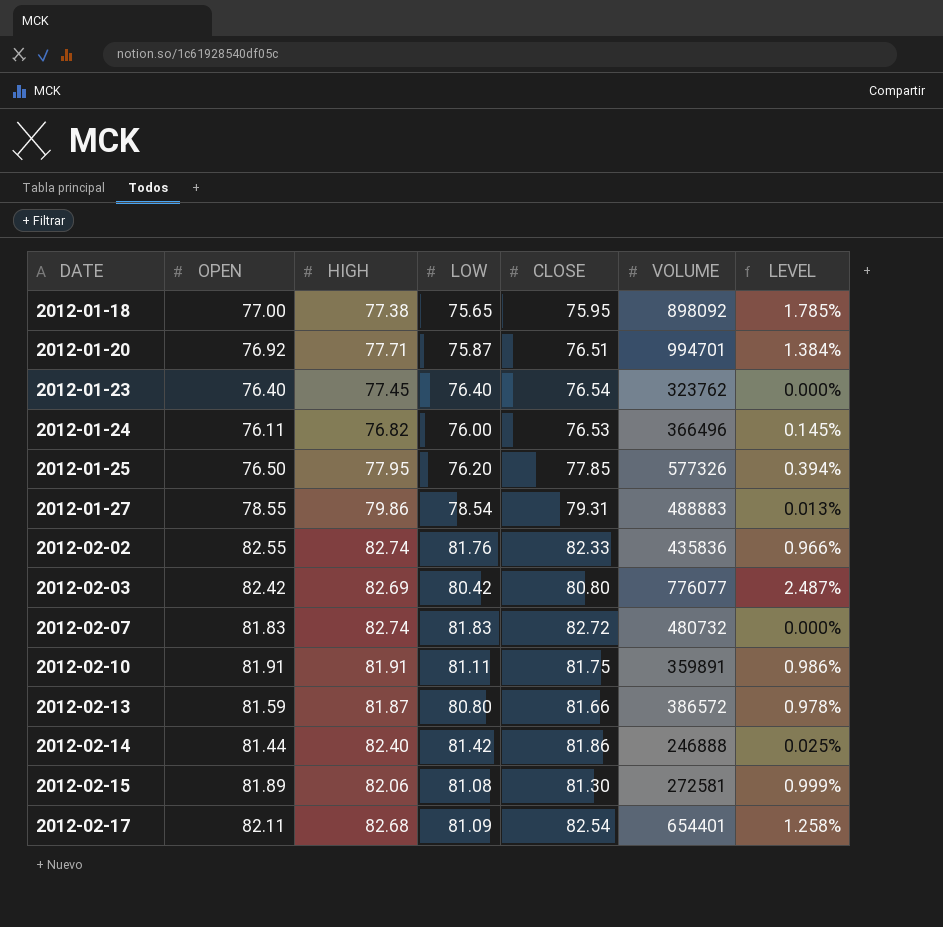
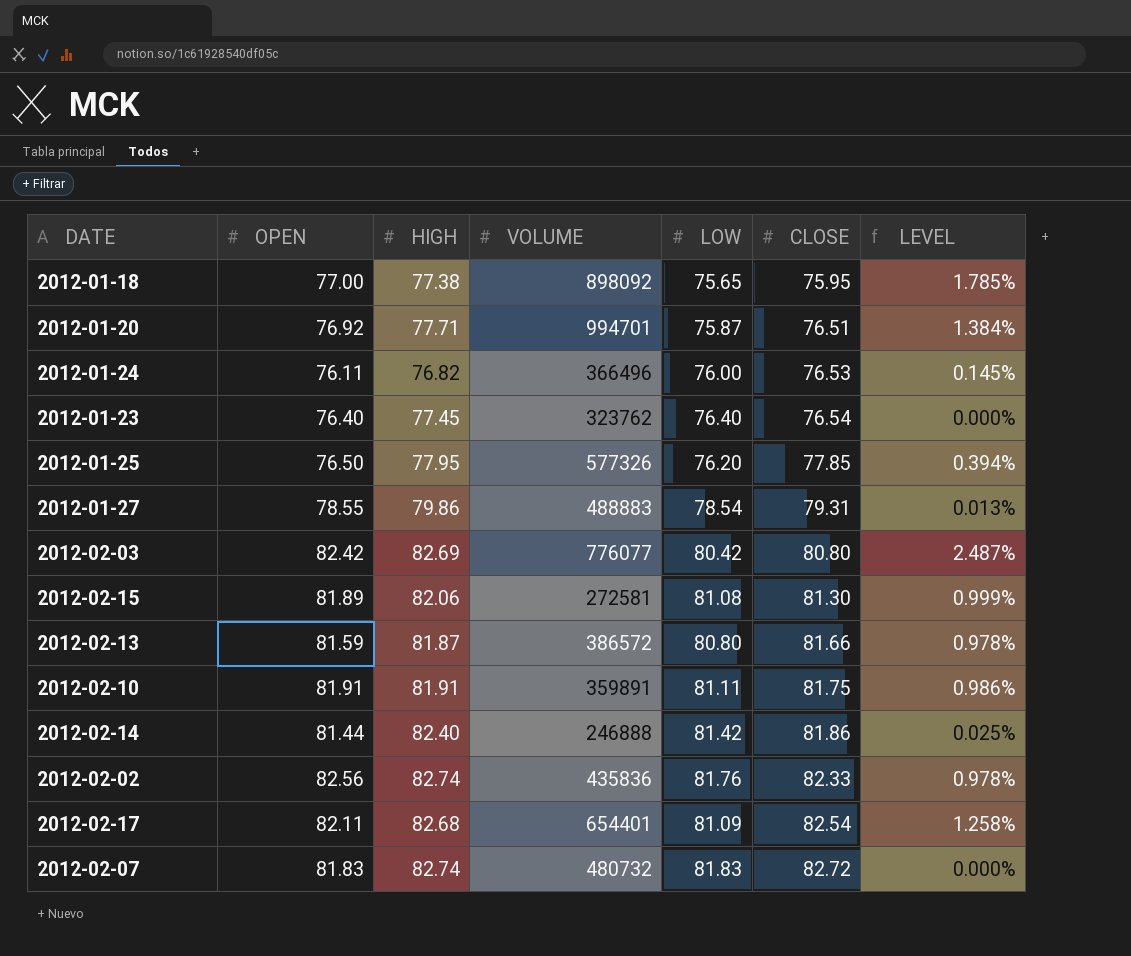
row order: DATE ascending -> CLOSE ascending
column VOLUME | position: 6 -> 4
2012-02-02 | OPEN: 82.55 -> 82.56
2012-02-02 | LEVEL: 0.966% -> 0.978%

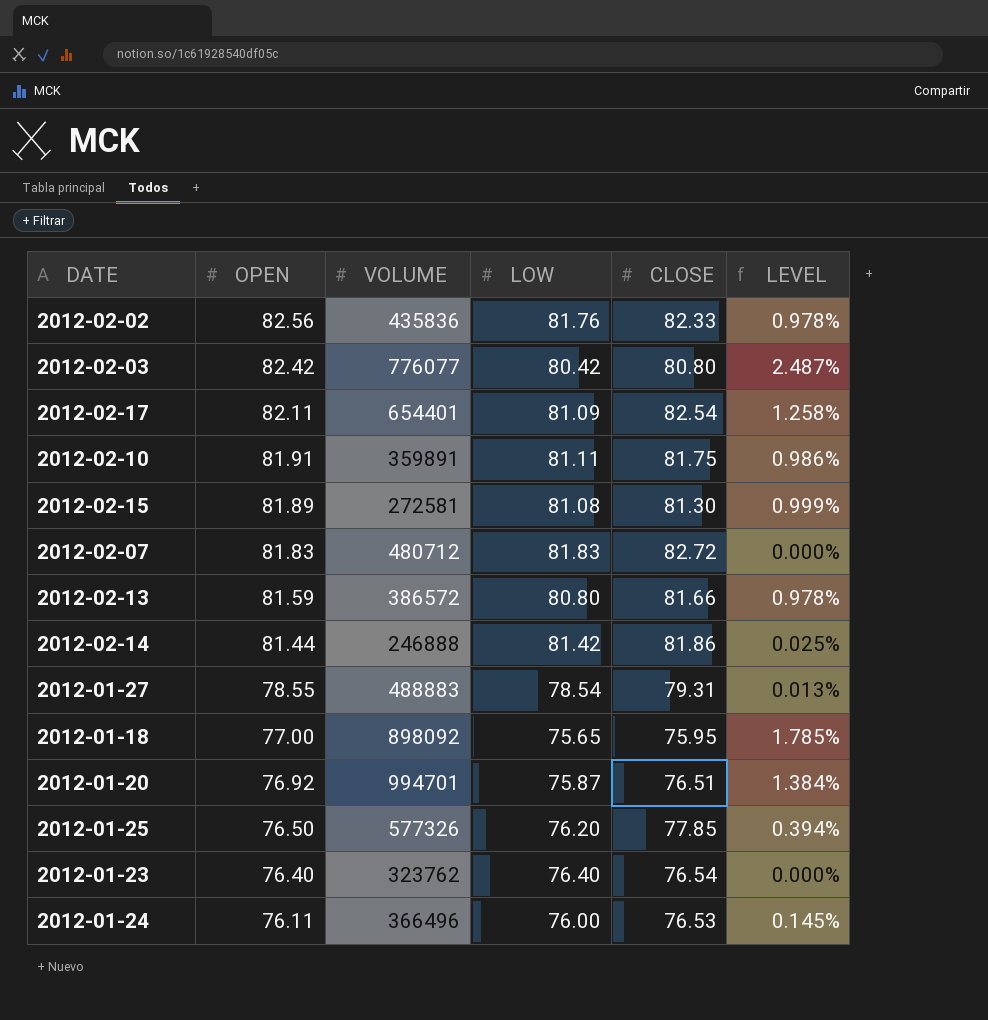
row order: CLOSE ascending -> OPEN descending
column HIGH | position: 3 -> none
2012-02-07 | VOLUME: 480732 -> 480712

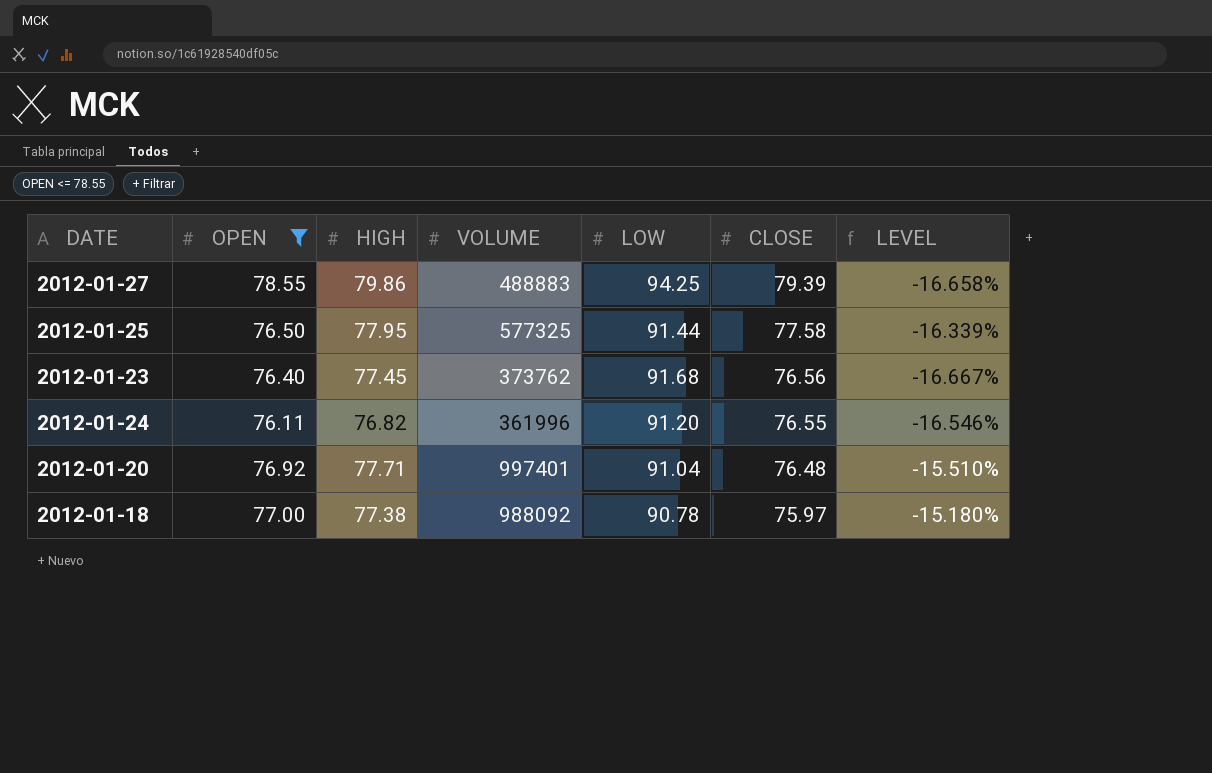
filter: none -> OPEN <= 78.55
row order: OPEN descending -> CLOSE descending
column HIGH | position: none -> 3
2012-01-27 | LOW: 78.54 -> 94.25
2012-01-27 | CLOSE: 79.31 -> 79.39
2012-01-27 | LEVEL: 0.013% -> -16.658%
2012-01-25 | VOLUME: 577326 -> 577325
2012-01-25 | LOW: 76.20 -> 91.44
2012-01-25 | CLOSE: 77.85 -> 77.58
2012-01-25 | LEVEL: 0.394% -> -16.339%
2012-01-23 | VOLUME: 323762 -> 373762
2012-01-23 | LOW: 76.40 -> 91.68
2012-01-23 | CLOSE: 76.54 -> 76.56
2012-01-23 | LEVEL: 0.000% -> -16.667%
2012-01-24 | VOLUME: 366496 -> 361996
2012-01-24 | LOW: 76.00 -> 91.20
2012-01-24 | CLOSE: 76.53 -> 76.55
2012-01-24 | LEVEL: 0.145% -> -16.546%
2012-01-20 | VOLUME: 994701 -> 997401
2012-01-20 | LOW: 75.87 -> 91.04
2012-01-20 | CLOSE: 76.51 -> 76.48
2012-01-20 | LEVEL: 1.384% -> -15.510%
2012-01-18 | VOLUME: 898092 -> 988092
2012-01-18 | LOW: 75.65 -> 90.78
2012-01-18 | CLOSE: 75.95 -> 75.97
2012-01-18 | LEVEL: 1.785% -> -15.180%

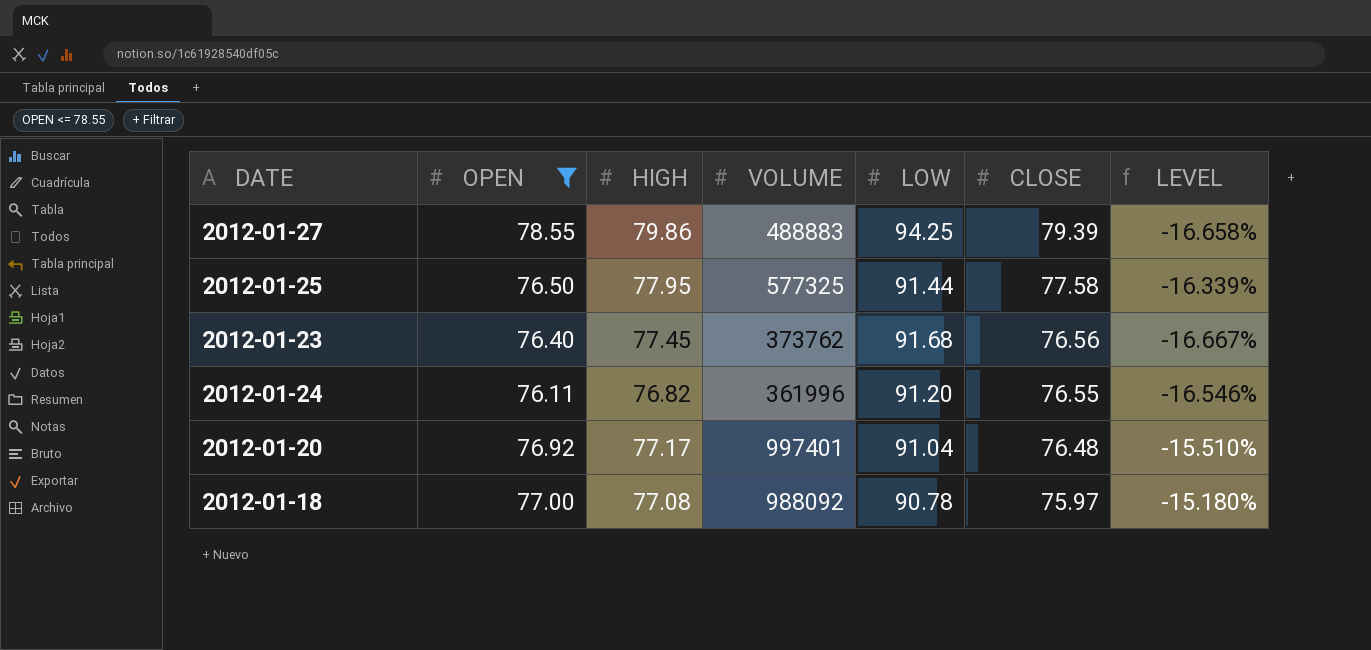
2012-01-20 | HIGH: 77.71 -> 77.17
2012-01-18 | HIGH: 77.38 -> 77.08

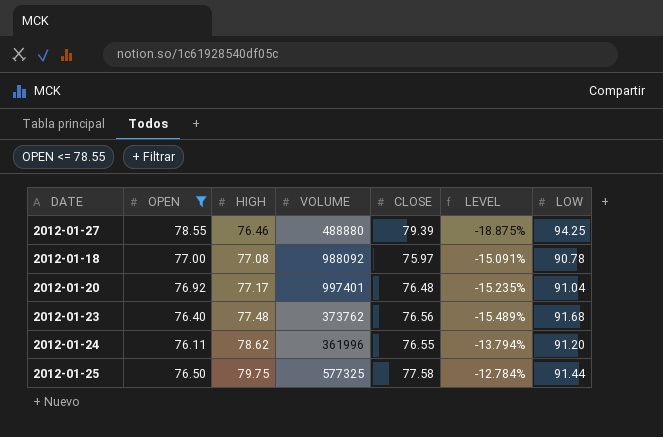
row order: CLOSE descending -> HIGH ascending
column LEVEL | formula: ([OPEN] - [LOW]) / [LOW] -> ([HIGH] - [LOW]) / [LOW]
column LOW | position: 5 -> 7
2012-01-27 | HIGH: 79.86 -> 76.46
2012-01-27 | VOLUME: 488883 -> 488880
2012-01-23 | HIGH: 77.45 -> 77.48
2012-01-24 | HIGH: 76.82 -> 78.62
2012-01-25 | HIGH: 77.95 -> 79.75

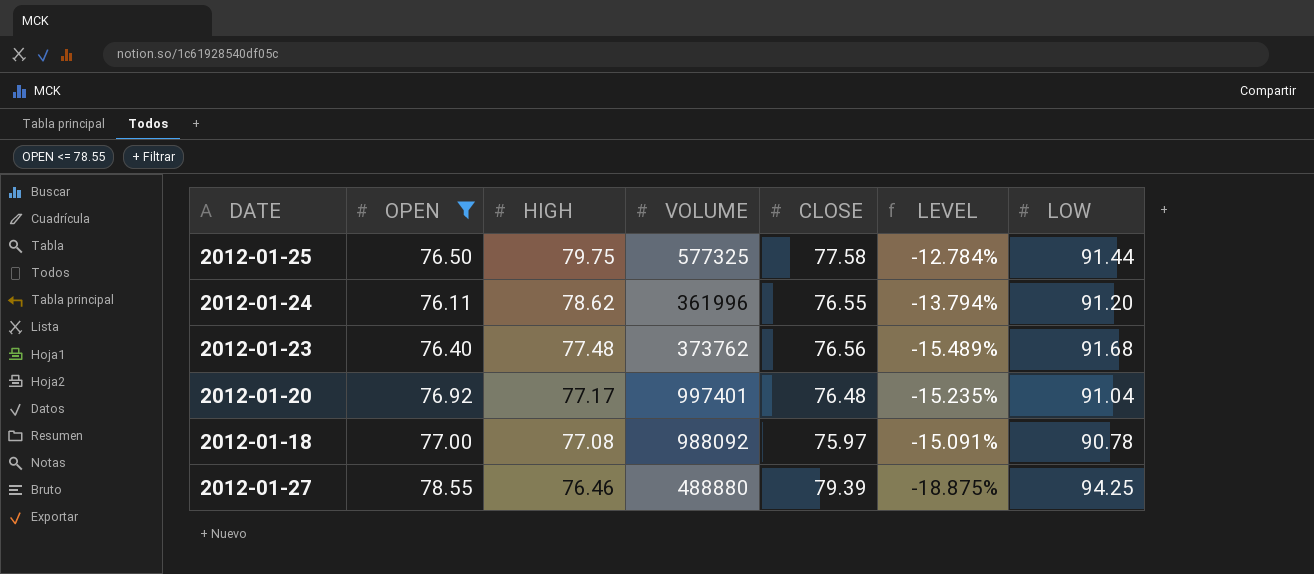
row order: HIGH ascending -> HIGH descending

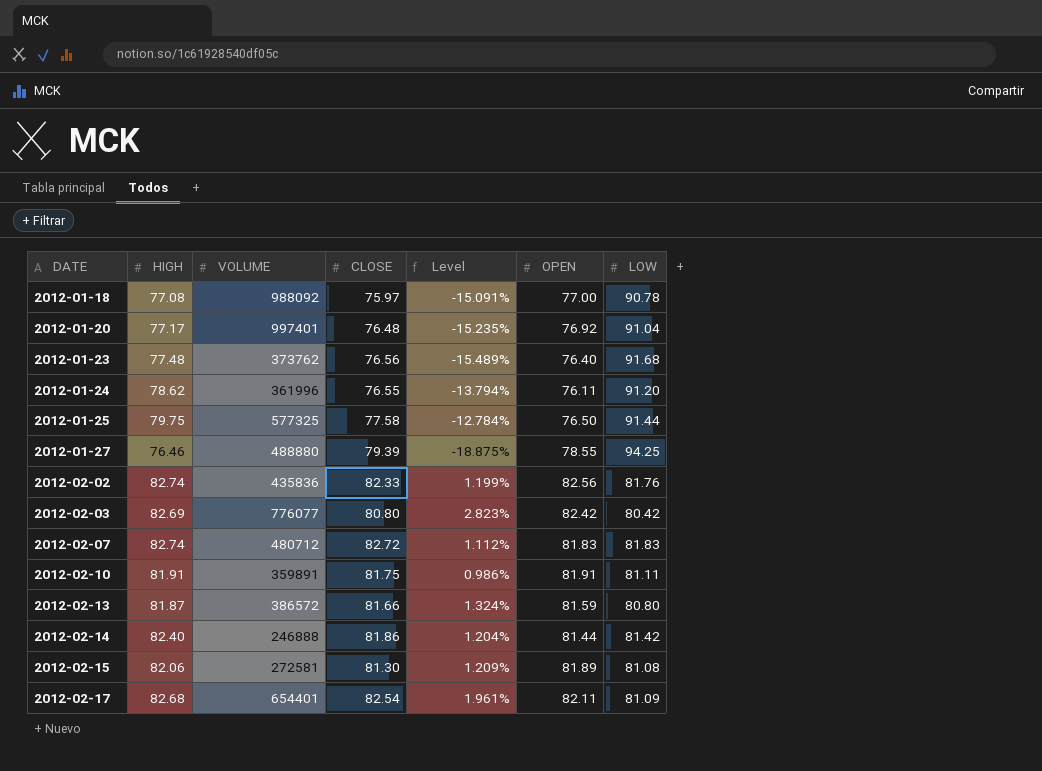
filter: OPEN <= 78.55 -> none
row order: HIGH descending -> DATE ascending
column name: LEVEL -> Level
column OPEN | position: 2 -> 6

